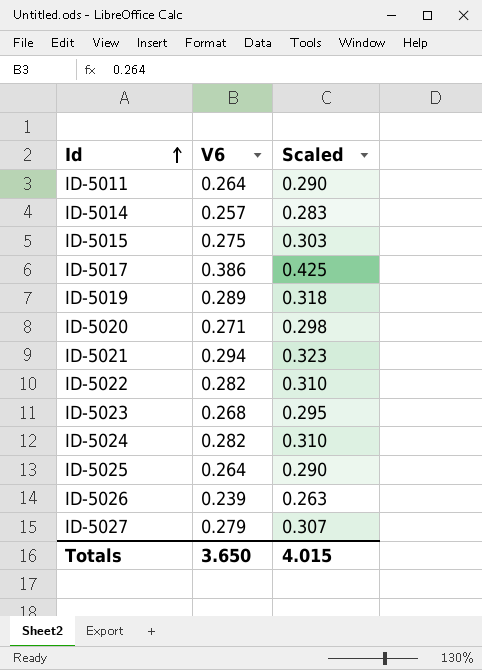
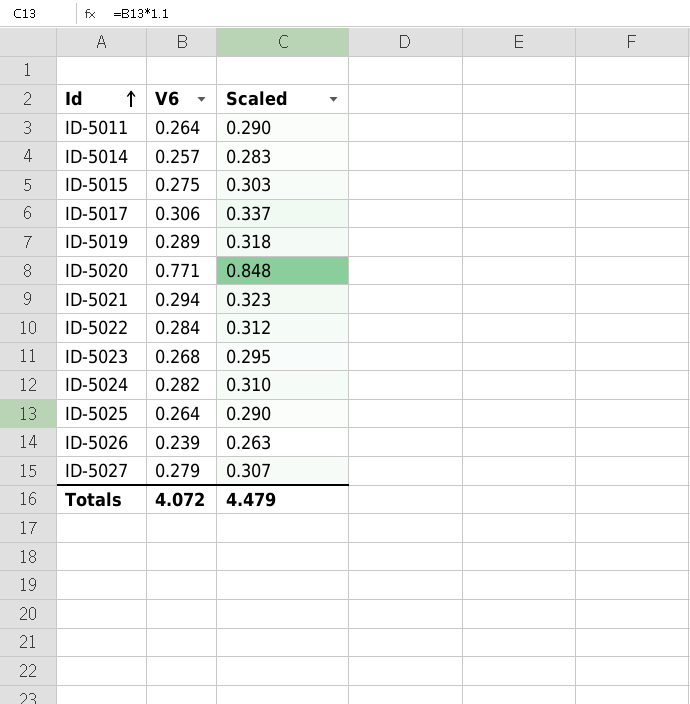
ID-5017 | V6: 0.386 -> 0.306
ID-5017 | Scaled: 0.425 -> 0.337
ID-5020 | V6: 0.271 -> 0.771
ID-5020 | Scaled: 0.298 -> 0.848
ID-5022 | V6: 0.282 -> 0.284
ID-5022 | Scaled: 0.310 -> 0.312
Totals | V6: 3.650 -> 4.072
Totals | Scaled: 4.015 -> 4.479

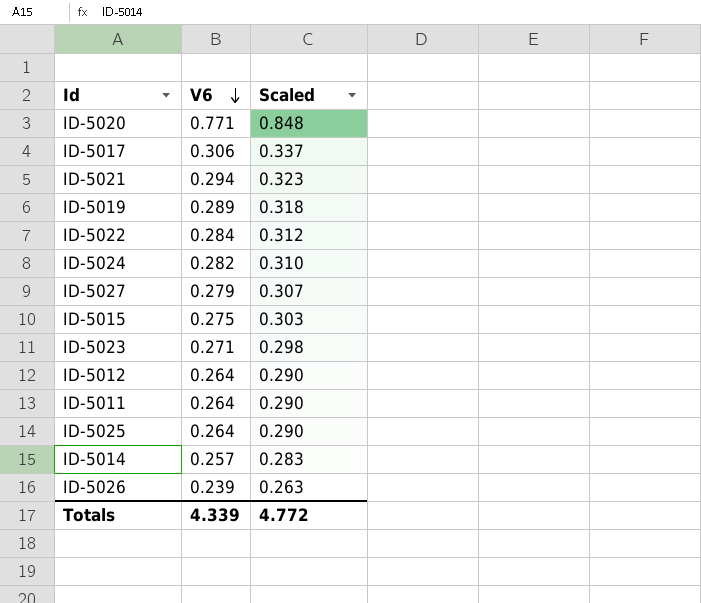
row order: Id ascending -> V6 descending
ID-5023 | V6: 0.268 -> 0.271
ID-5023 | Scaled: 0.295 -> 0.298
row ID-5012: none -> 0.264 | 0.290
Totals | V6: 4.072 -> 4.339
Totals | Scaled: 4.479 -> 4.772

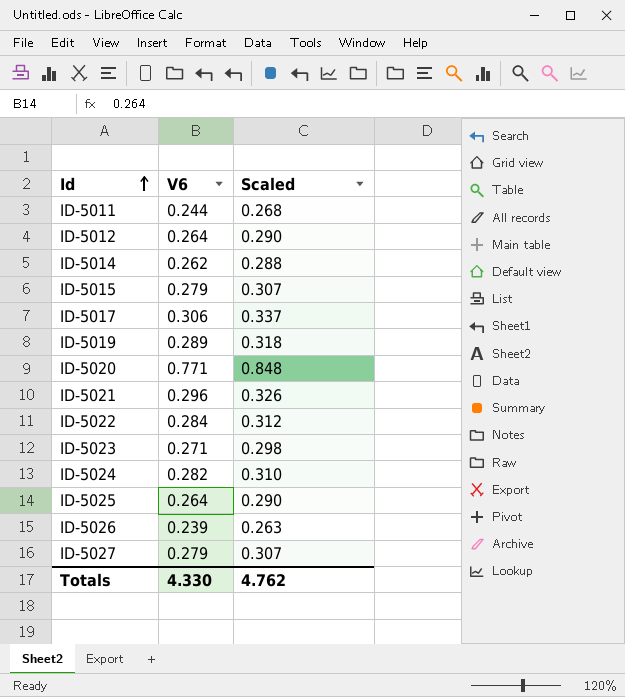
row order: V6 descending -> Id ascending
ID-5011 | V6: 0.264 -> 0.244
ID-5011 | Scaled: 0.290 -> 0.268
ID-5014 | V6: 0.257 -> 0.262
ID-5014 | Scaled: 0.283 -> 0.288
ID-5015 | V6: 0.275 -> 0.279
ID-5015 | Scaled: 0.303 -> 0.307
ID-5021 | V6: 0.294 -> 0.296
ID-5021 | Scaled: 0.323 -> 0.326
Totals | V6: 4.339 -> 4.330
Totals | Scaled: 4.772 -> 4.762

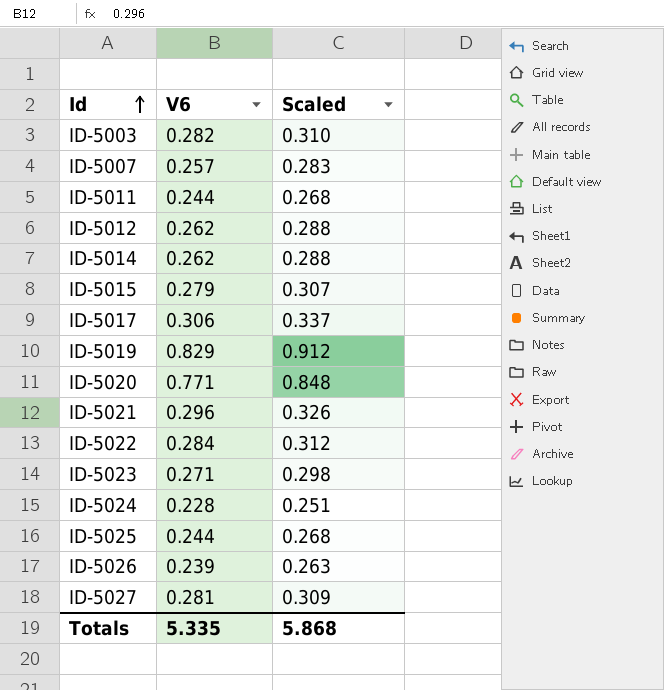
row ID-5003: none -> 0.282 | 0.310
row ID-5007: none -> 0.257 | 0.283
ID-5012 | V6: 0.264 -> 0.262
ID-5012 | Scaled: 0.290 -> 0.288
ID-5019 | V6: 0.289 -> 0.829
ID-5019 | Scaled: 0.318 -> 0.912
ID-5024 | V6: 0.282 -> 0.228
ID-5024 | Scaled: 0.310 -> 0.251
ID-5025 | V6: 0.264 -> 0.244
ID-5025 | Scaled: 0.290 -> 0.268
ID-5027 | V6: 0.279 -> 0.281
ID-5027 | Scaled: 0.307 -> 0.309
Totals | V6: 4.330 -> 5.335
Totals | Scaled: 4.762 -> 5.868

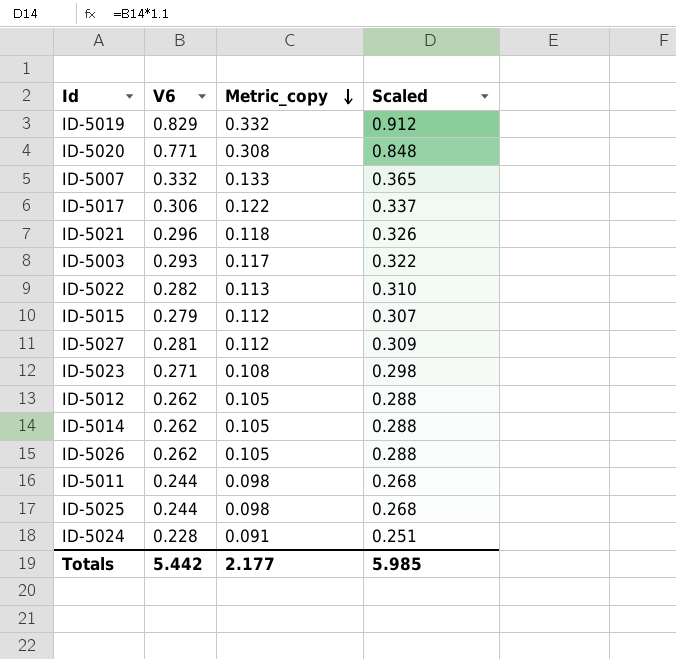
row order: Id ascending -> Metric_copy descending
column Metric_copy | formula: none -> [V6] * 0.4
ID-5007 | V6: 0.257 -> 0.332
ID-5007 | Scaled: 0.283 -> 0.365
ID-5003 | V6: 0.282 -> 0.293
ID-5003 | Scaled: 0.310 -> 0.322
ID-5022 | V6: 0.284 -> 0.282
ID-5022 | Scaled: 0.312 -> 0.310
ID-5026 | V6: 0.239 -> 0.262
ID-5026 | Scaled: 0.263 -> 0.288
Totals | V6: 5.335 -> 5.442
Totals | Scaled: 5.868 -> 5.985

